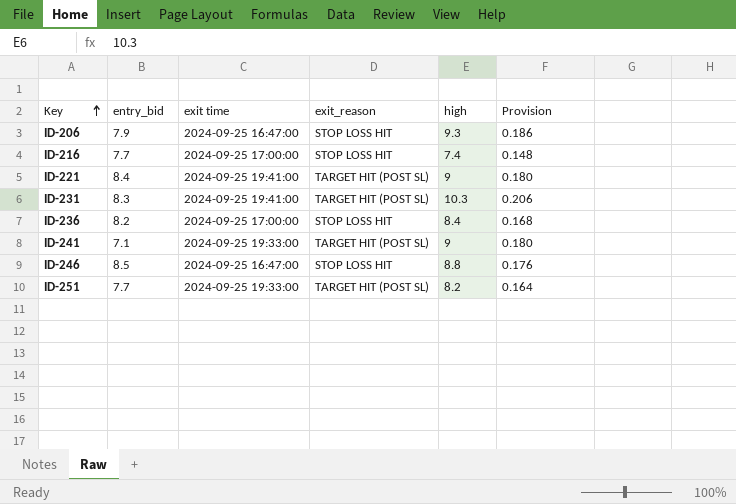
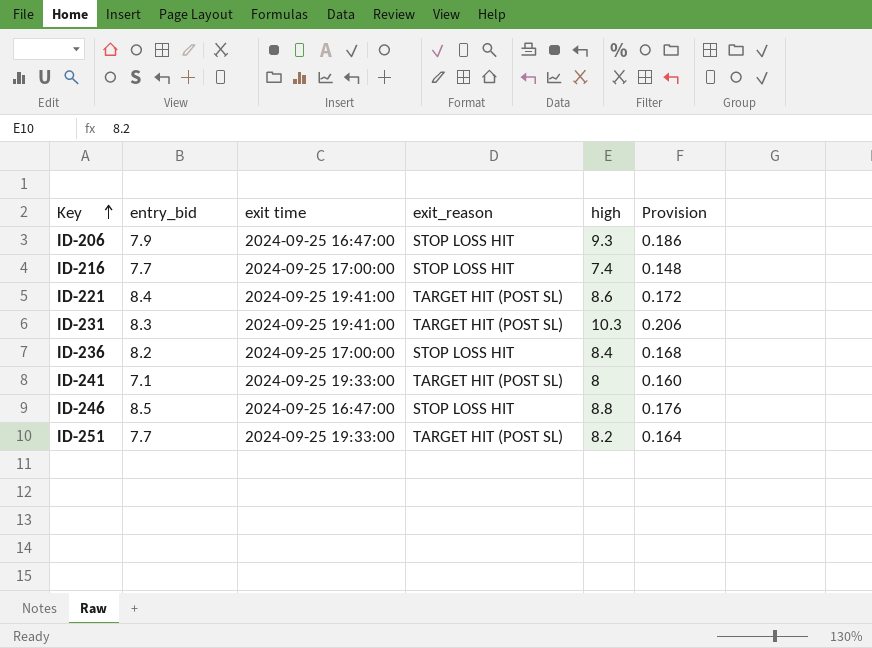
ID-221 | high: 9 -> 8.6
ID-221 | Provision: 0.180 -> 0.172
ID-241 | high: 9 -> 8
ID-241 | Provision: 0.180 -> 0.160

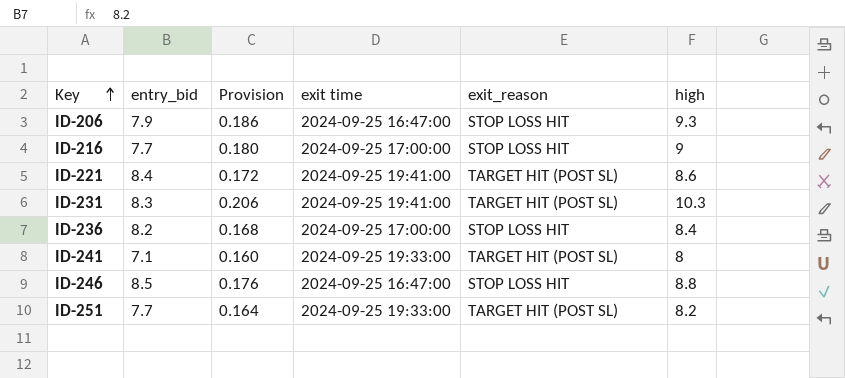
column Provision | position: 6 -> 3
ID-216 | Provision: 0.148 -> 0.180
ID-216 | high: 7.4 -> 9

